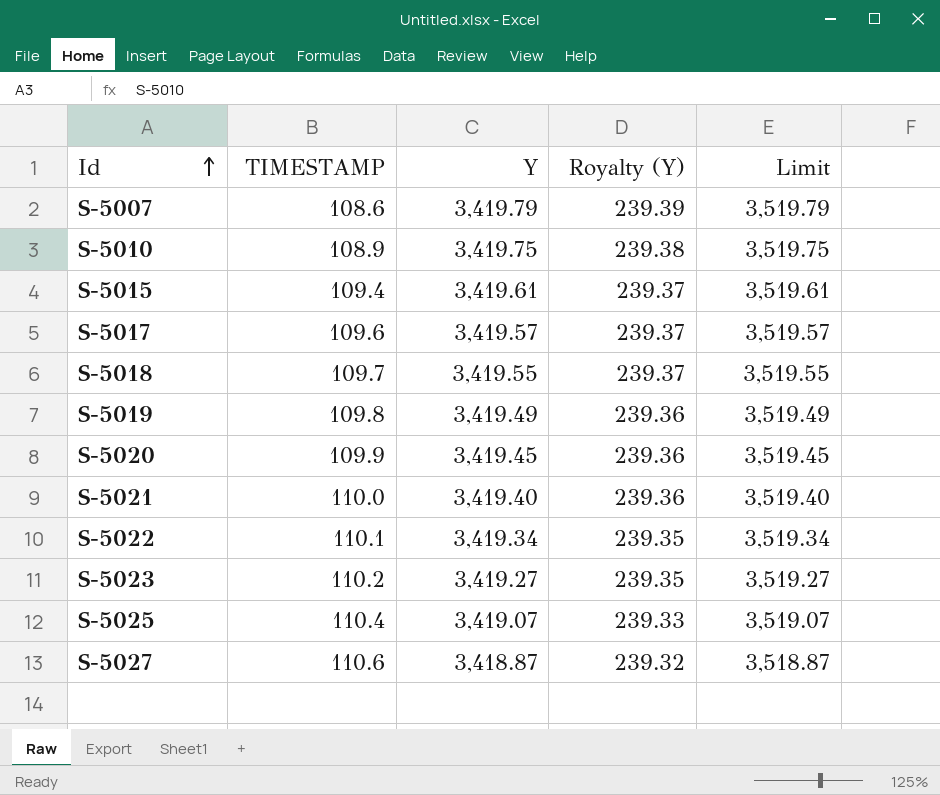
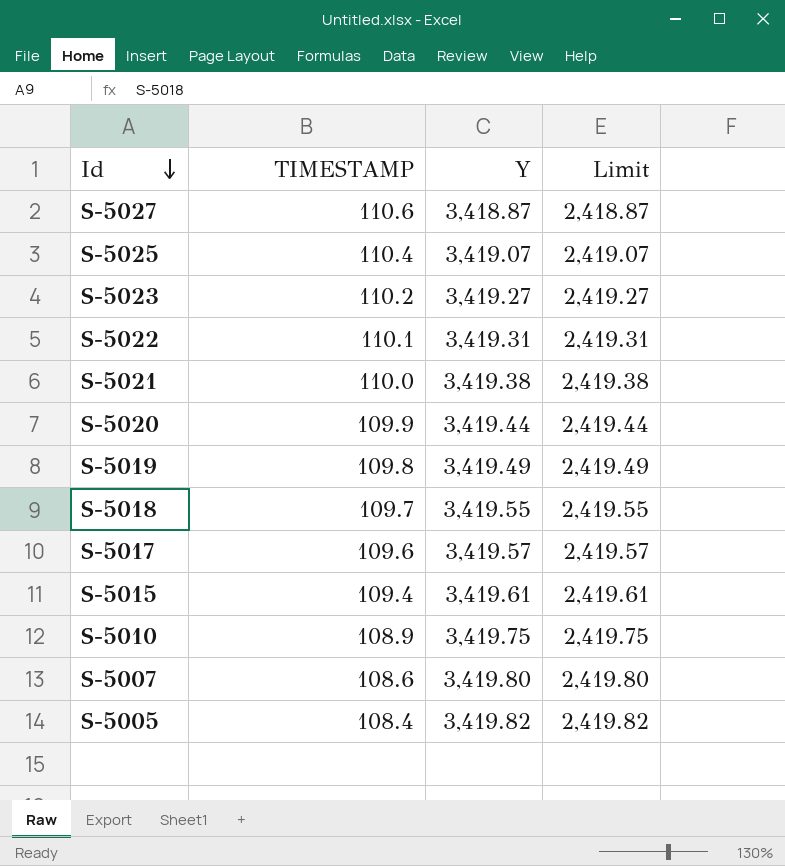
row order: Id ascending -> Id descending
column Royalty (Y) | formula: [Y] * 0.07 -> none
column Limit | formula: [Y] + 100 -> [Y] - 1000
S-5022 | Y: 3,419.34 -> 3,419.31
S-5021 | Y: 3,419.40 -> 3,419.38
S-5020 | Y: 3,419.45 -> 3,419.44
S-5007 | Y: 3,419.79 -> 3,419.80
row S-5005: none -> 108.4 | 3,419.82 | 2,419.82

